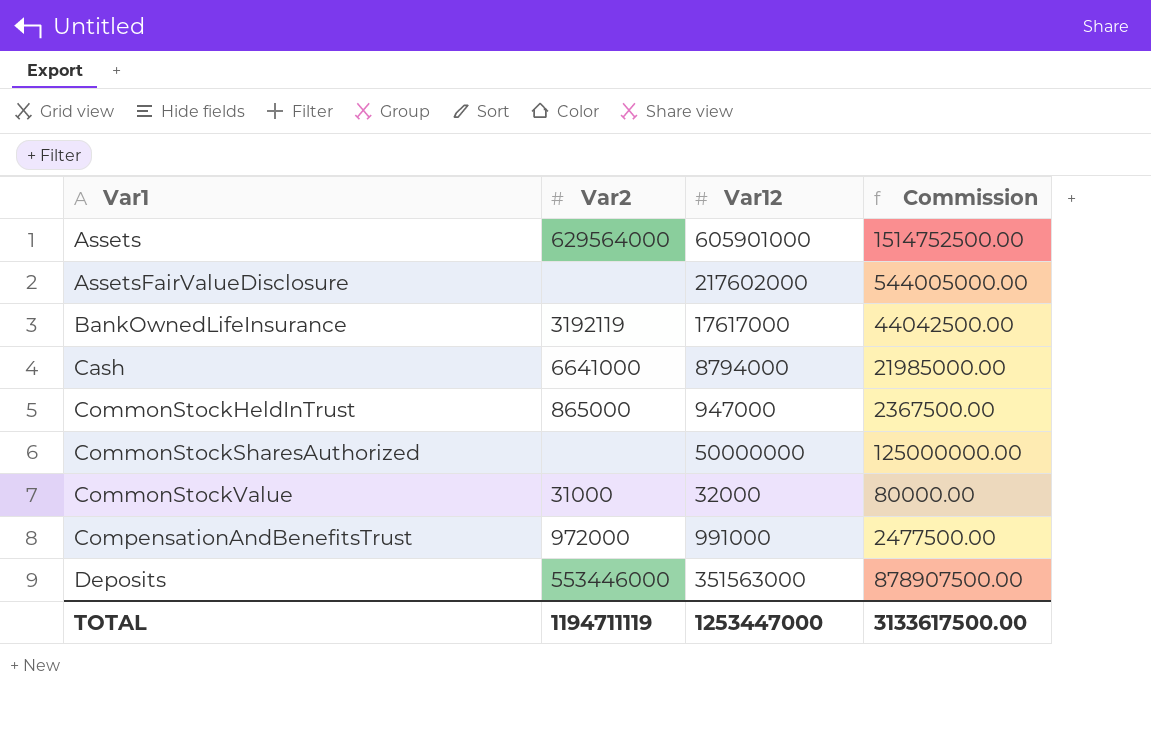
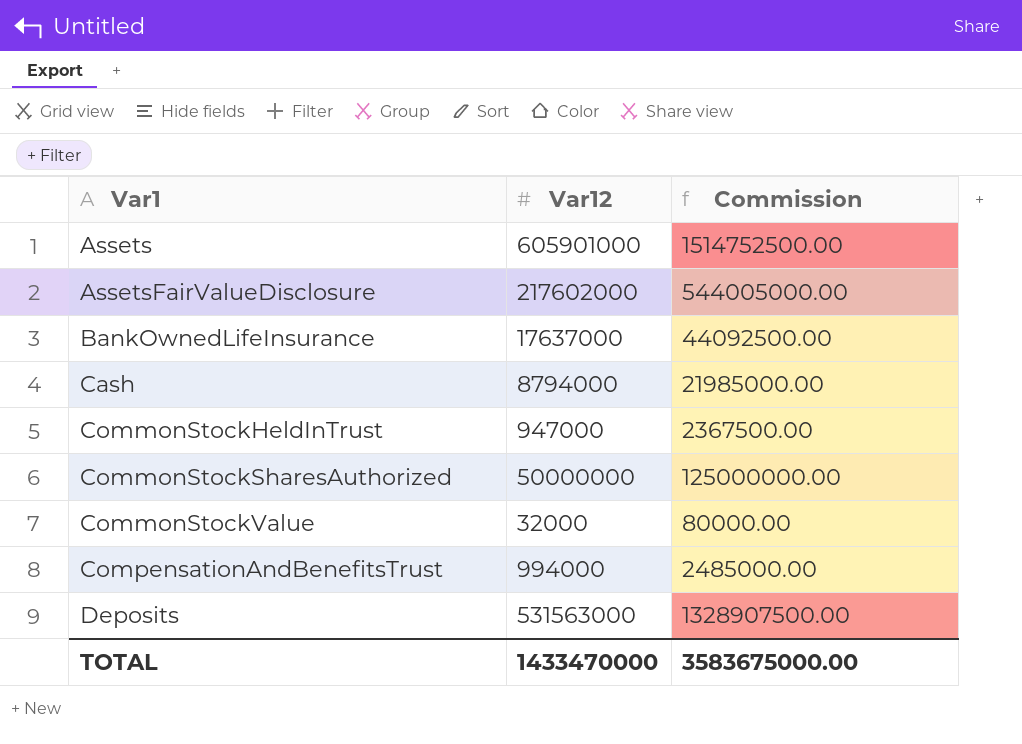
column Var2 | position: 2 -> none
BankOwnedLifeInsurance | Var12: 17617000 -> 17637000
BankOwnedLifeInsurance | Commission: 44042500.00 -> 44092500.00
CompensationAndBenefitsTrust | Var12: 991000 -> 994000
CompensationAndBenefitsTrust | Commission: 2477500.00 -> 2485000.00
Deposits | Var12: 351563000 -> 531563000
Deposits | Commission: 878907500.00 -> 1328907500.00
TOTAL | Var12: 1253447000 -> 1433470000
TOTAL | Commission: 3133617500.00 -> 3583675000.00

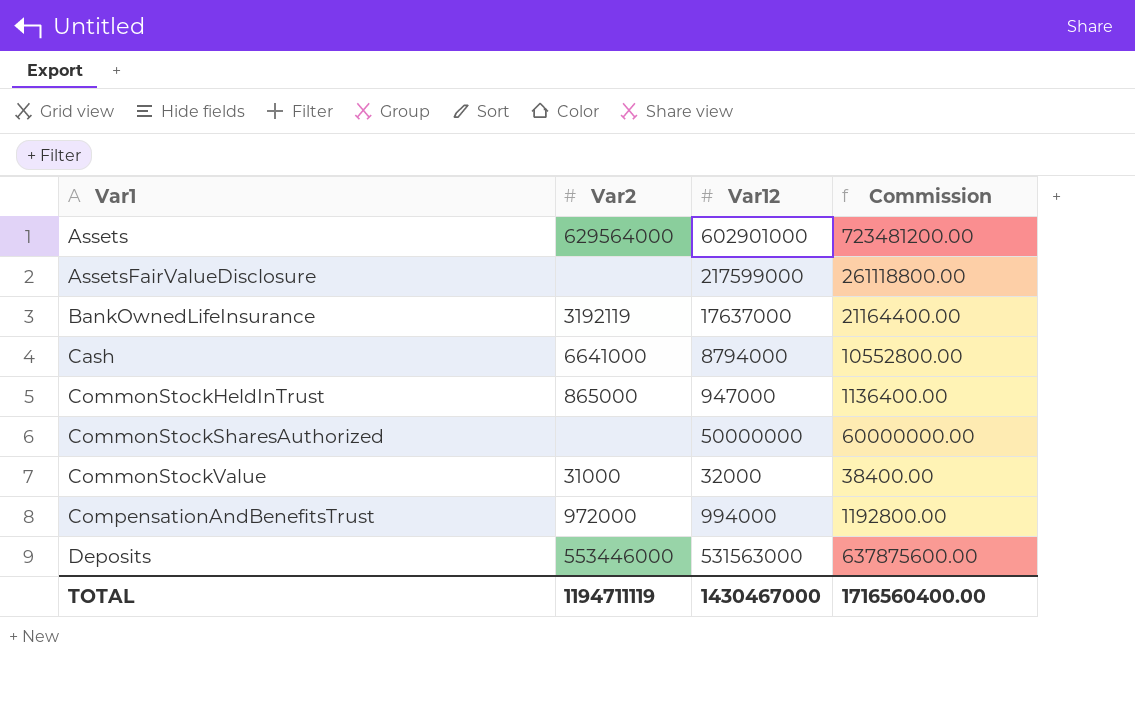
column Var2 | position: none -> 2
column Commission | formula: [Var12] * 2.5 -> [Var12] * 1.2
Assets | Var12: 605901000 -> 602901000
AssetsFairValueDisclosure | Var12: 217602000 -> 217599000
TOTAL | Var12: 1433470000 -> 1430467000
TOTAL | Commission: 3583675000.00 -> 1716560400.00

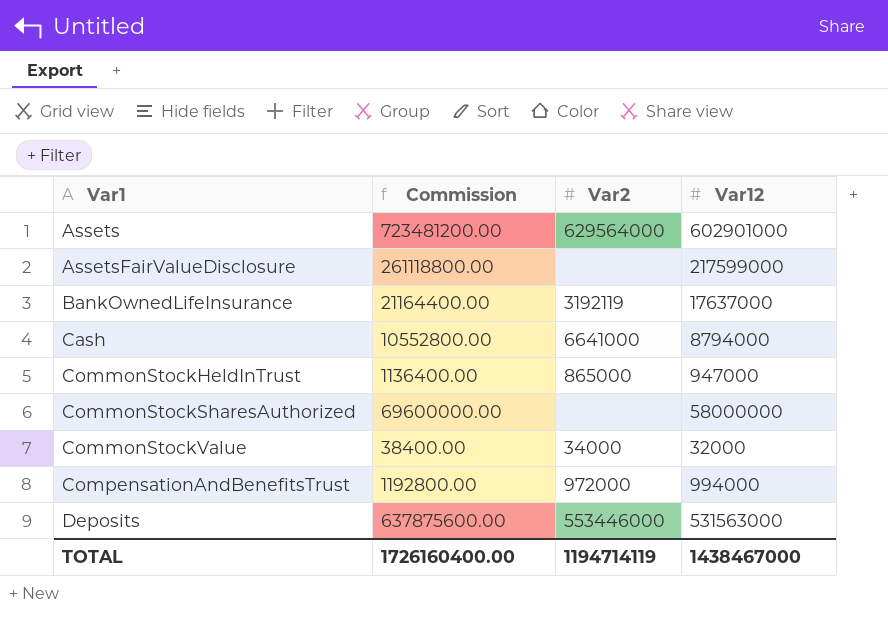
column Commission | position: 4 -> 2
CommonStockSharesAuthorized | Commission: 60000000.00 -> 69600000.00
CommonStockSharesAuthorized | Var12: 50000000 -> 58000000
CommonStockValue | Var2: 31000 -> 34000
TOTAL | Commission: 1716560400.00 -> 1726160400.00
TOTAL | Var2: 1194711119 -> 1194714119
TOTAL | Var12: 1430467000 -> 1438467000

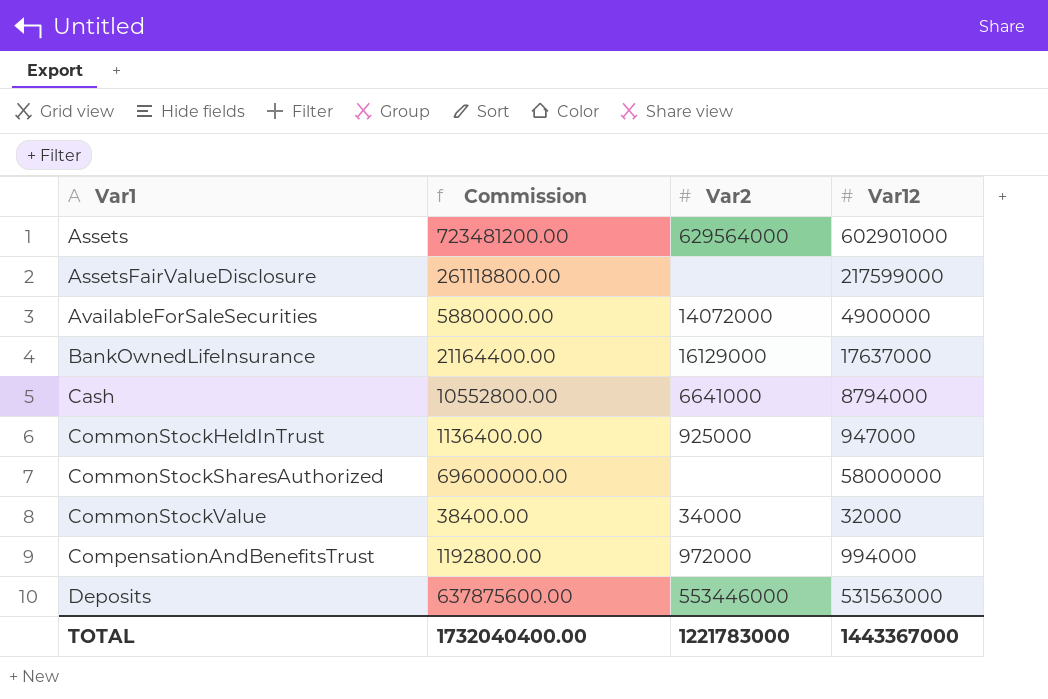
row AvailableForSaleSecurities: none -> 5880000.00 | 14072000 | 4900000
BankOwnedLifeInsurance | Var2: 3192119 -> 16129000
CommonStockHeldInTrust | Var2: 865000 -> 925000
TOTAL | Commission: 1726160400.00 -> 1732040400.00
TOTAL | Var2: 1194714119 -> 1221783000
TOTAL | Var12: 1438467000 -> 1443367000

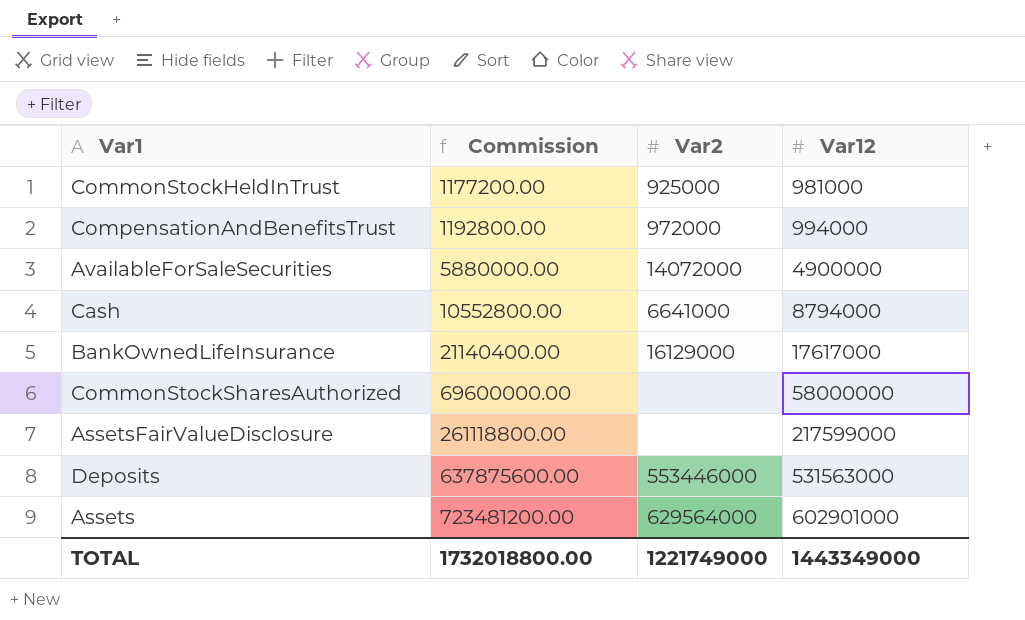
row order: Var1 ascending -> Commission ascending
row CommonStockValue: 38400.00 | 34000 | 32000 -> none
CommonStockHeldInTrust | Commission: 1136400.00 -> 1177200.00
CommonStockHeldInTrust | Var12: 947000 -> 981000
BankOwnedLifeInsurance | Commission: 21164400.00 -> 21140400.00
BankOwnedLifeInsurance | Var12: 17637000 -> 17617000
TOTAL | Commission: 1732040400.00 -> 1732018800.00
TOTAL | Var2: 1221783000 -> 1221749000
TOTAL | Var12: 1443367000 -> 1443349000

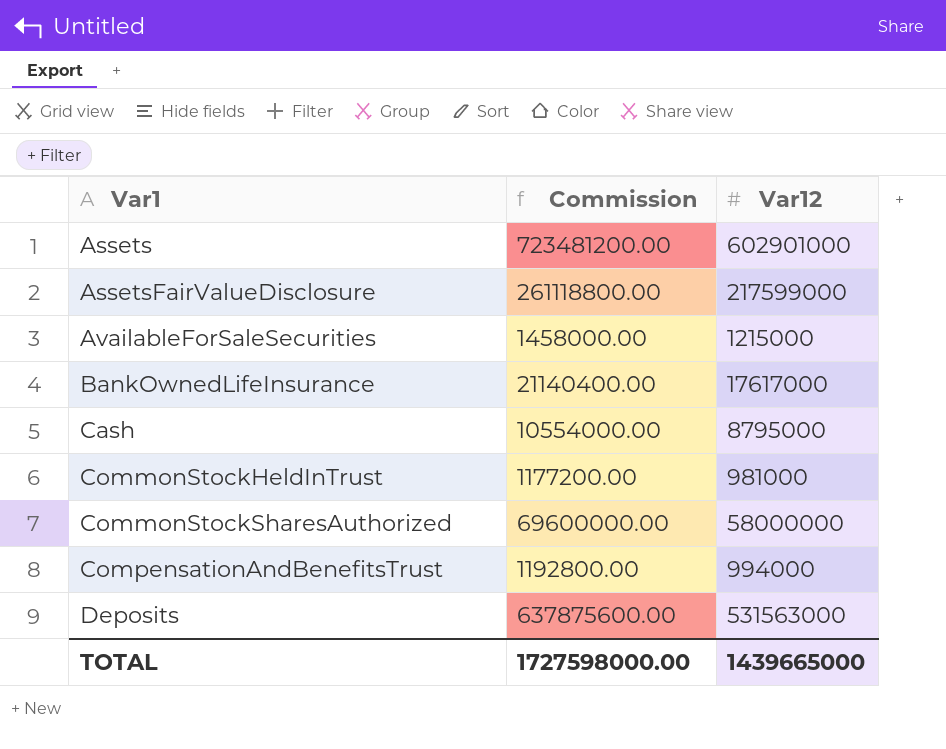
row order: Commission ascending -> Var1 ascending
column Var2 | position: 3 -> none
AvailableForSaleSecurities | Commission: 5880000.00 -> 1458000.00
AvailableForSaleSecurities | Var12: 4900000 -> 1215000
Cash | Commission: 10552800.00 -> 10554000.00
Cash | Var12: 8794000 -> 8795000
TOTAL | Commission: 1732018800.00 -> 1727598000.00
TOTAL | Var12: 1443349000 -> 1439665000

